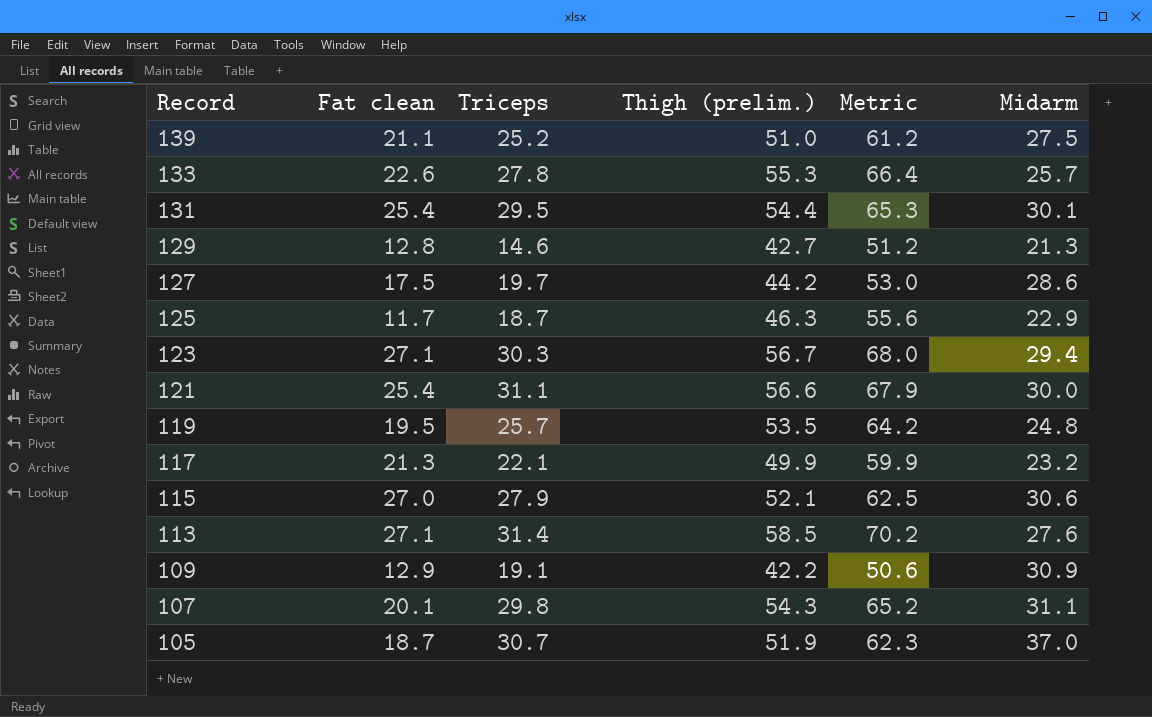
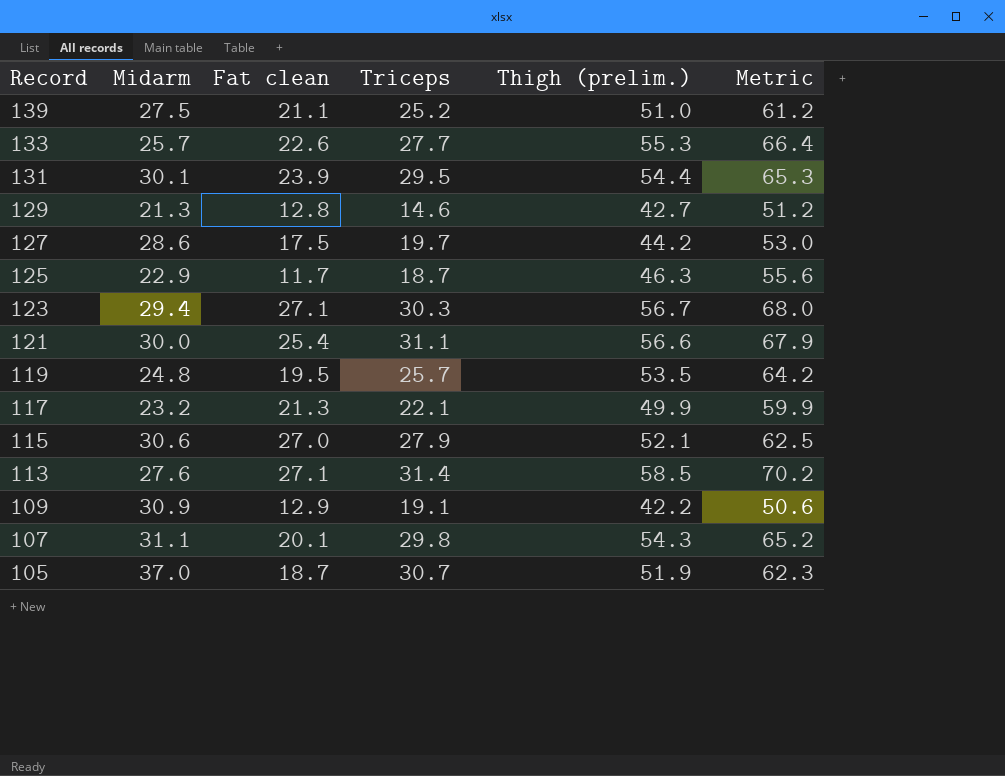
column Midarm | position: 6 -> 2
133 | Triceps: 27.8 -> 27.7
131 | Fat clean: 25.4 -> 23.9

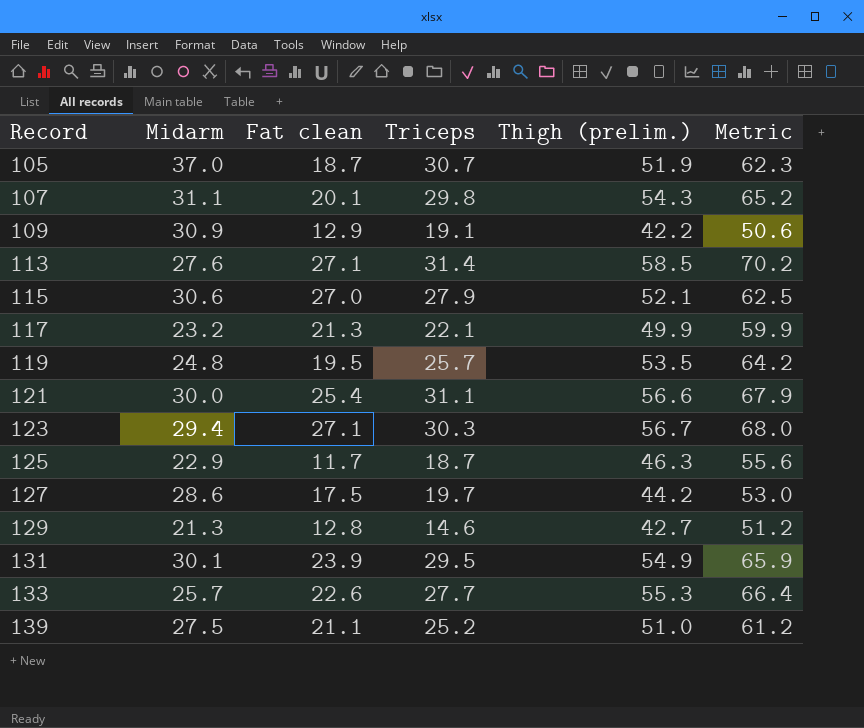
row order: Record descending -> Record ascending
131 | Thigh (prelim.): 54.4 -> 54.9
131 | Metric: 65.3 -> 65.9

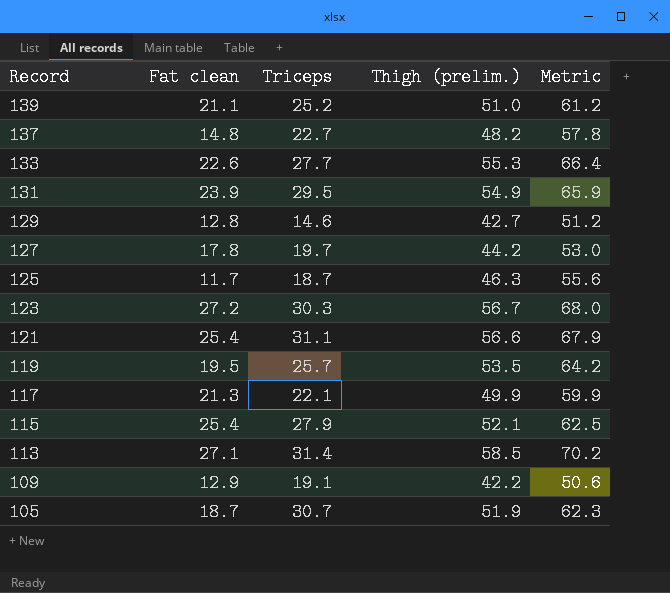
row order: Record ascending -> Record descending
column Midarm | position: 2 -> none
row 107: 31.1 | 20.1 | 29.8 | 54.3 | 65.2 -> none
row 137: none -> 14.8 | 22.7 | 48.2 | 57.8
127 | Fat clean: 17.5 -> 17.8
123 | Fat clean: 27.1 -> 27.2
115 | Fat clean: 27.0 -> 25.4

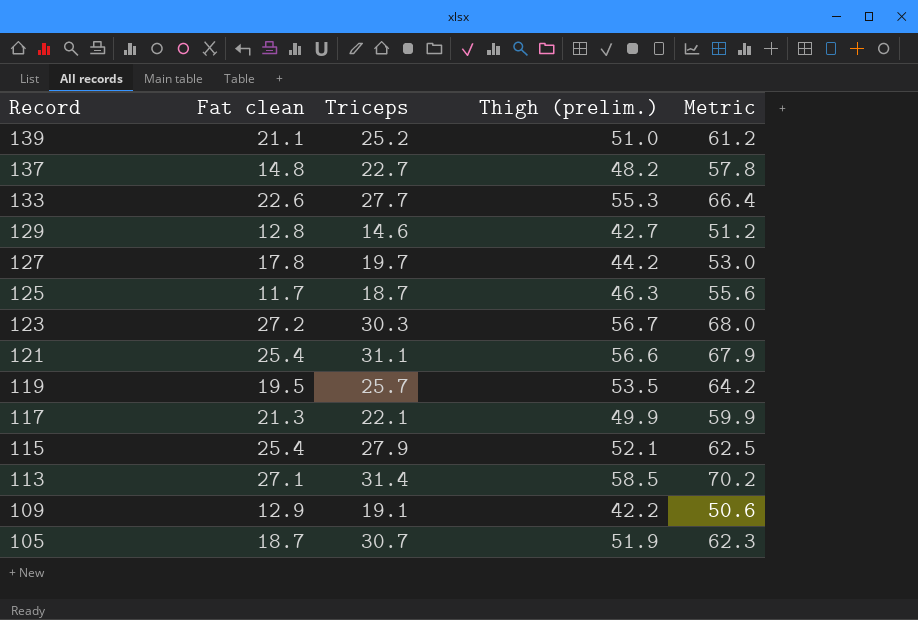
row 131: 23.9 | 29.5 | 54.9 | 65.9 -> none

